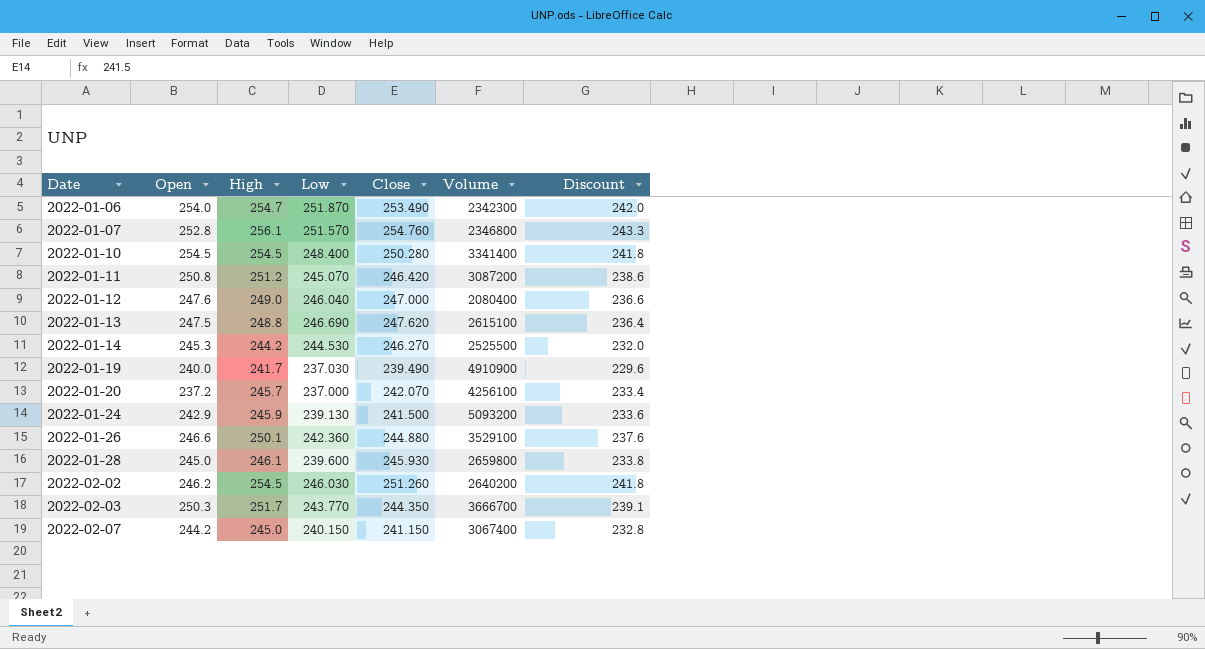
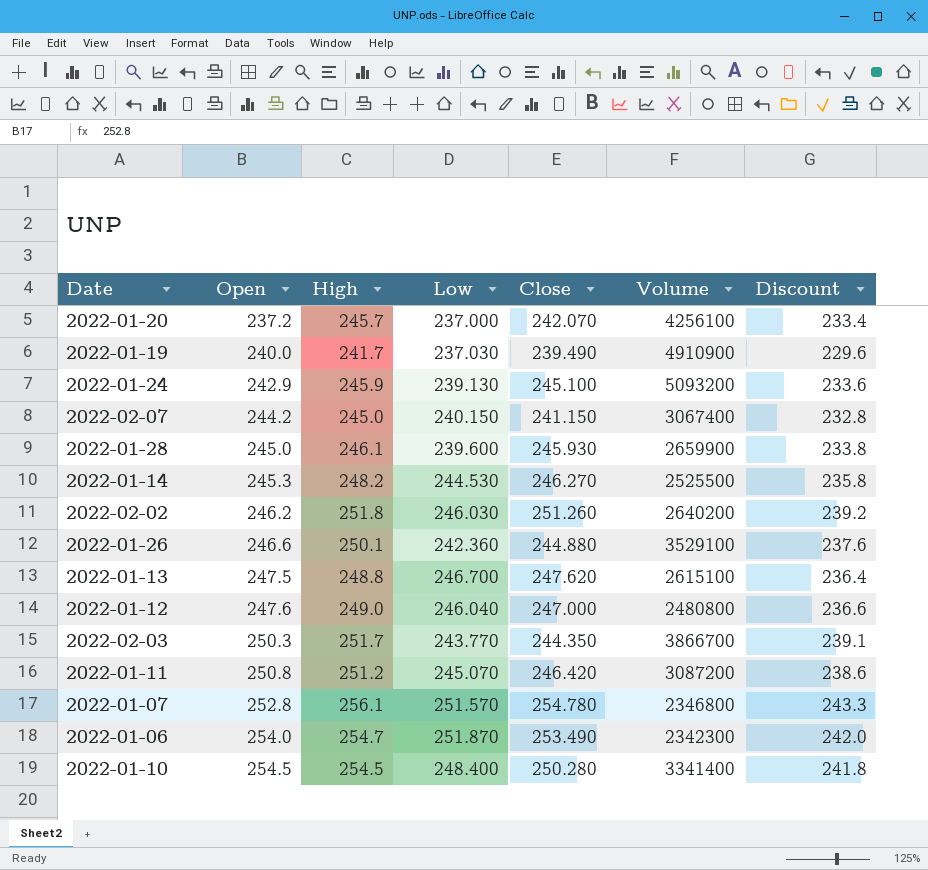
row order: Date ascending -> Open ascending
2022-01-24 | Close: 241.500 -> 245.100
2022-01-28 | Volume: 2659800 -> 2659900
2022-01-14 | High: 244.2 -> 248.2
2022-01-14 | Discount: 232.0 -> 235.8
2022-02-02 | High: 254.5 -> 251.8
2022-02-02 | Discount: 241.8 -> 239.2
2022-01-13 | Low: 246.690 -> 246.700
2022-01-12 | Volume: 2080400 -> 2480800
2022-02-03 | Volume: 3666700 -> 3866700
2022-01-07 | Close: 254.760 -> 254.780

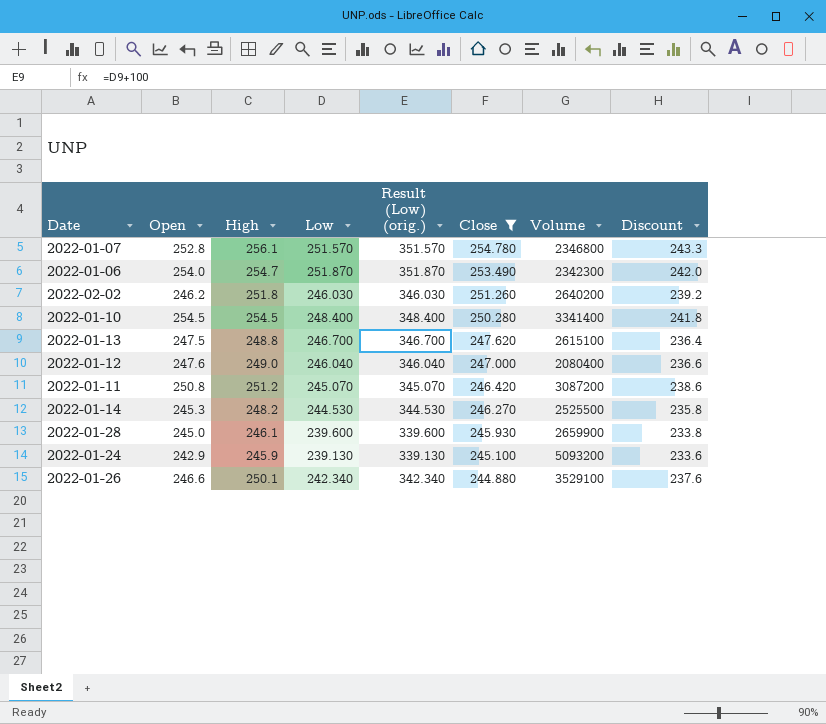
filter: none -> Close >= 244.880
row order: Open ascending -> Close descending
column Result (Low) (orig.) | formula: none -> [Low] + 100
2022-01-12 | Volume: 2480800 -> 2080400
2022-01-26 | Low: 242.360 -> 242.340

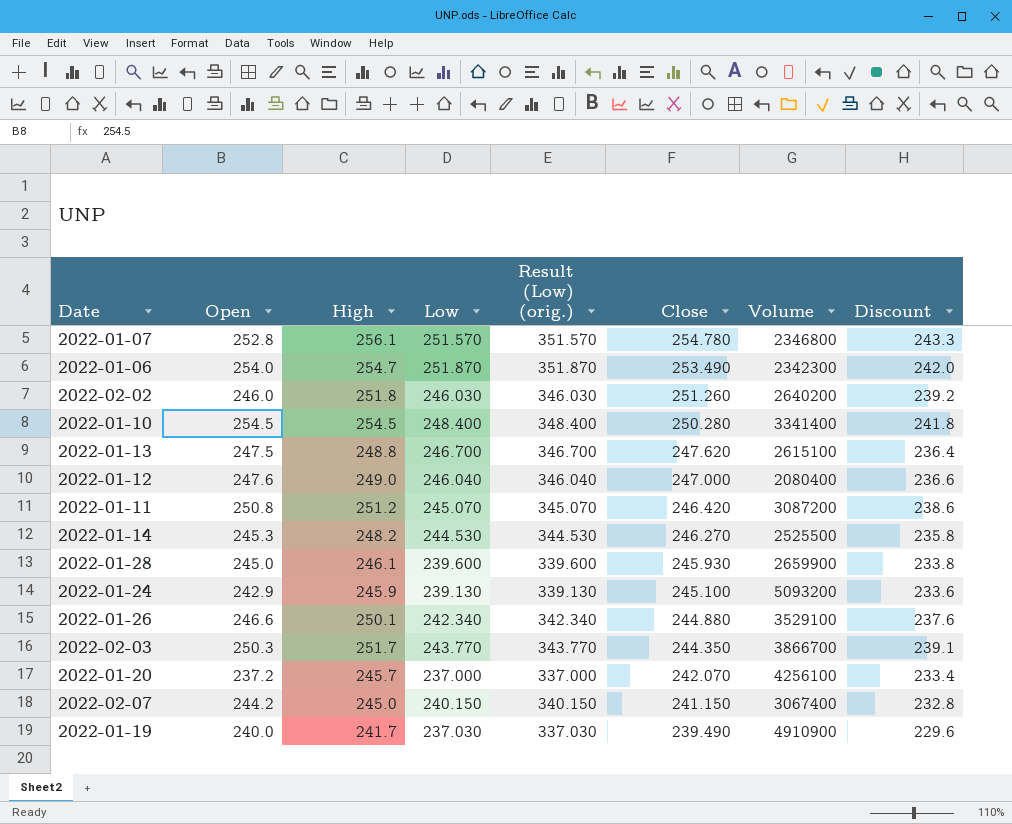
filter: Close >= 244.880 -> none
2022-02-02 | Open: 246.2 -> 246.0

